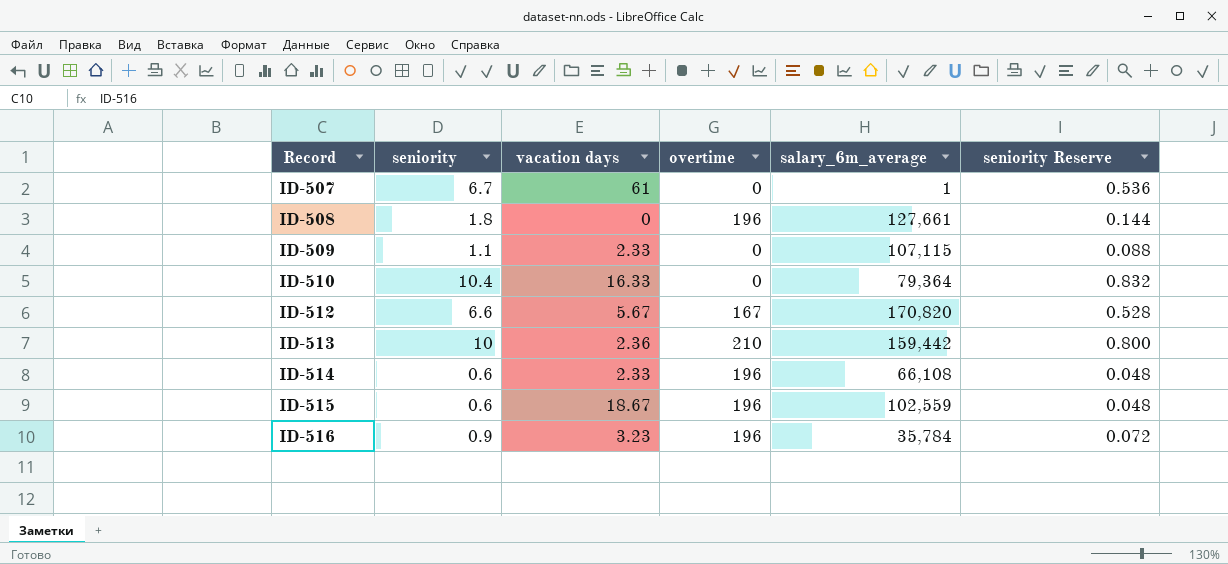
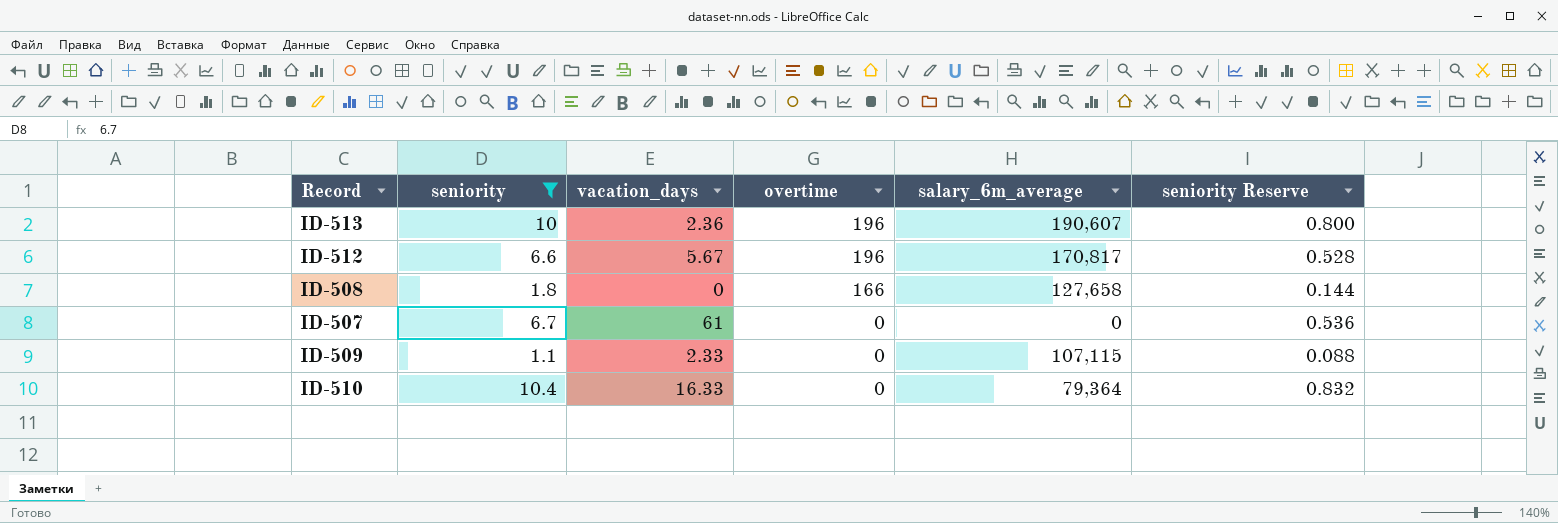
filter: none -> seniority >= 1.1
row order: Record ascending -> overtime descending
column name: vacation days -> vacation_days
ID-513 | overtime: 210 -> 196
ID-513 | salary_6m_average: 159,442 -> 190,607
ID-512 | overtime: 167 -> 196
ID-512 | salary_6m_average: 170,820 -> 170,817
ID-508 | overtime: 196 -> 166
ID-508 | salary_6m_average: 127,661 -> 127,658
ID-507 | salary_6m_average: 1 -> 0

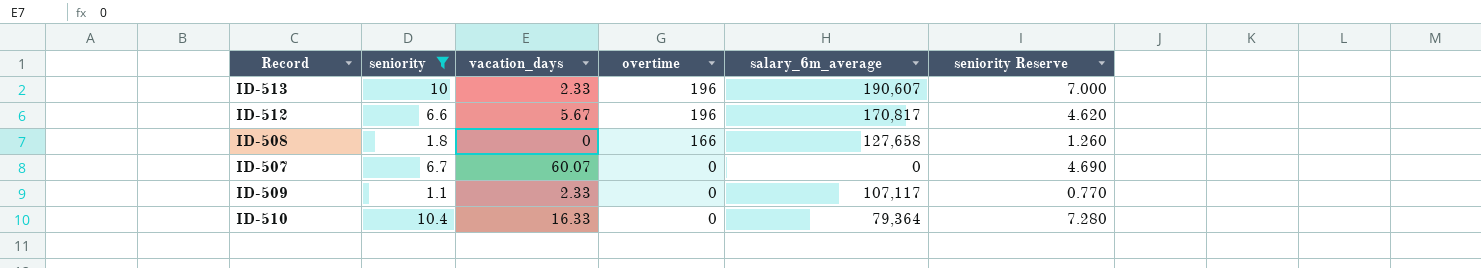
column seniority Reserve | formula: [seniority] * 0.08 -> [seniority] * 0.7
ID-513 | vacation_days: 2.36 -> 2.33
ID-507 | vacation_days: 61 -> 60.07
ID-509 | salary_6m_average: 107,115 -> 107,117

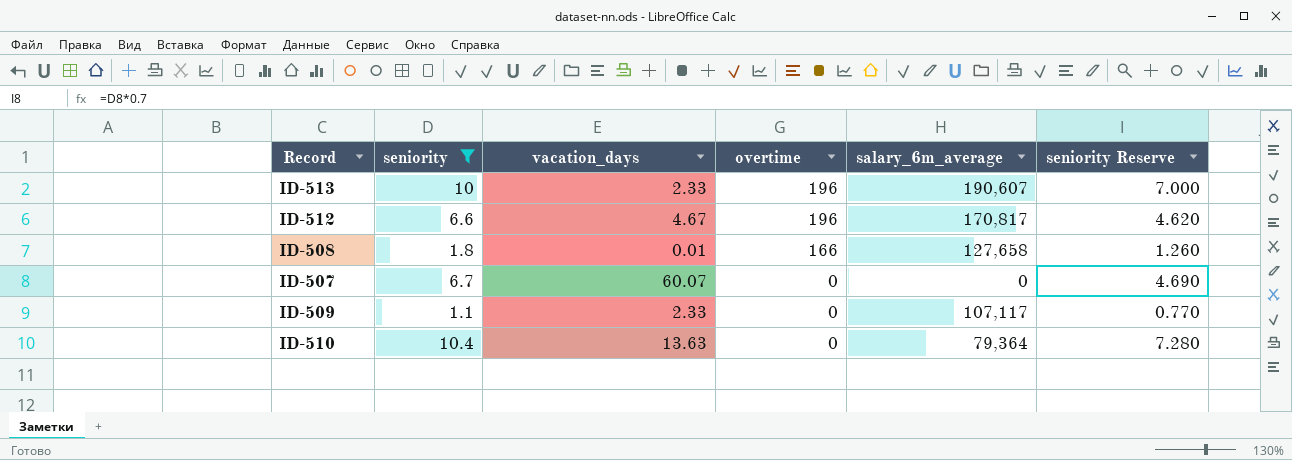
ID-512 | vacation_days: 5.67 -> 4.67
ID-508 | vacation_days: 0 -> 0.01
ID-510 | vacation_days: 16.33 -> 13.63

